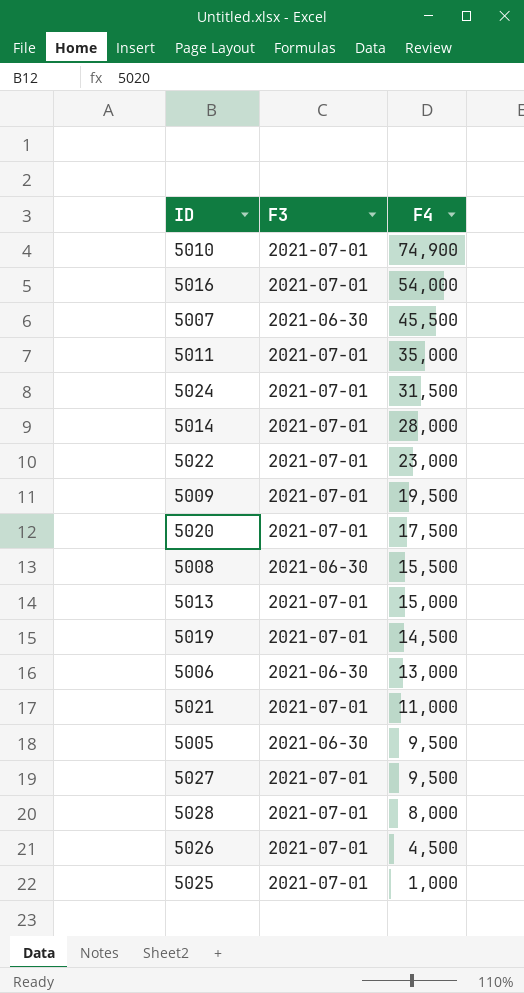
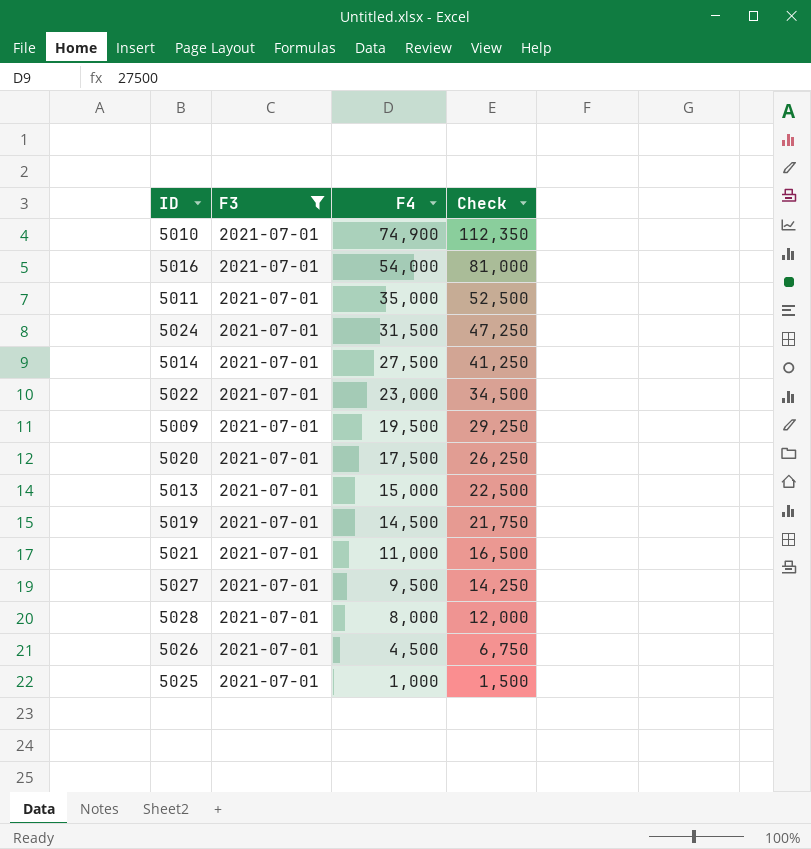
filter: none -> F3 = 2021-07-01
column Check | formula: none -> [F4] * 1.5
5014 | F4: 28,000 -> 27,500

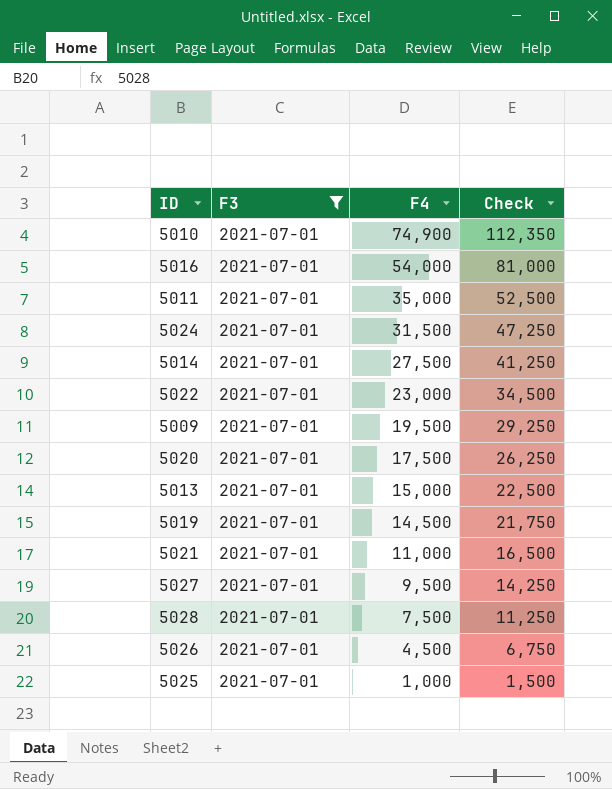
5028 | F4: 8,000 -> 7,500
5028 | Check: 12,000 -> 11,250

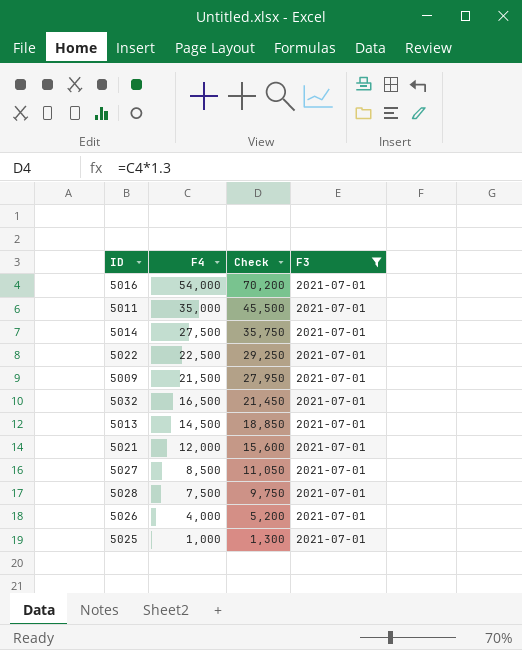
column Check | formula: [F4] * 1.5 -> [F4] * 1.3
column F3 | position: 2 -> 4
row 5010: 2021-07-01 | 74,900 | 112,350 -> none
row 5024: 2021-07-01 | 31,500 | 47,250 -> none
row 5020: 2021-07-01 | 17,500 | 26,250 -> none
row 5019: 2021-07-01 | 14,500 | 21,750 -> none
5022 | F4: 23,000 -> 22,500
5009 | F4: 19,500 -> 21,500
row 5032: none -> 16,500 | 21,450 | 2021-07-01
5013 | F4: 15,000 -> 14,500
5021 | F4: 11,000 -> 12,000
5027 | F4: 9,500 -> 8,500
5026 | F4: 4,500 -> 4,000

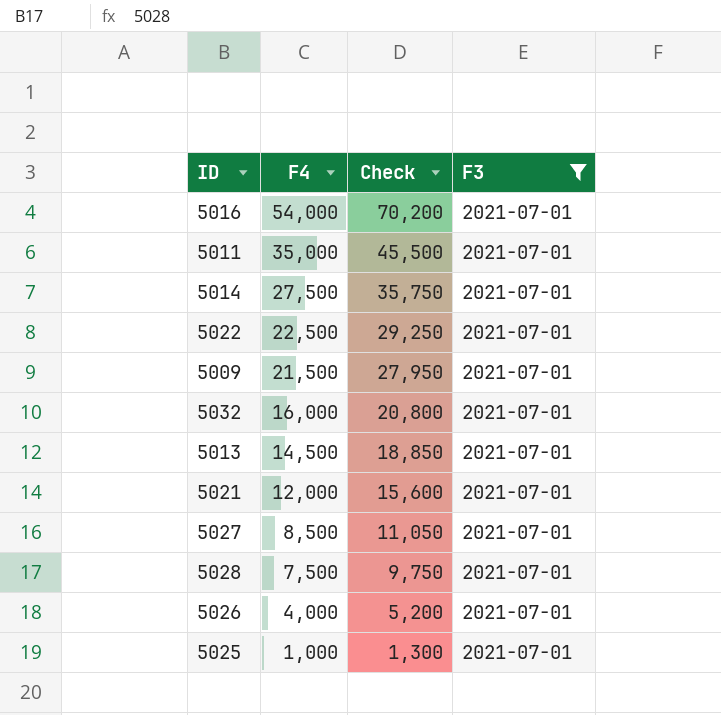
5032 | F4: 16,500 -> 16,000
5032 | Check: 21,450 -> 20,800

